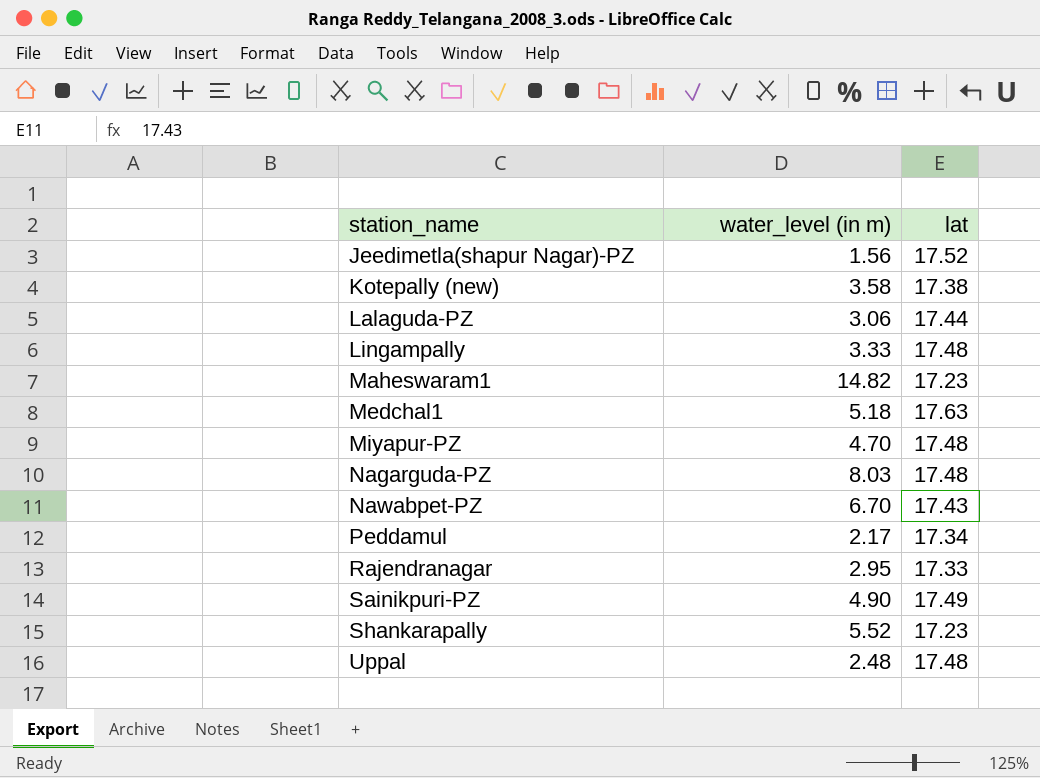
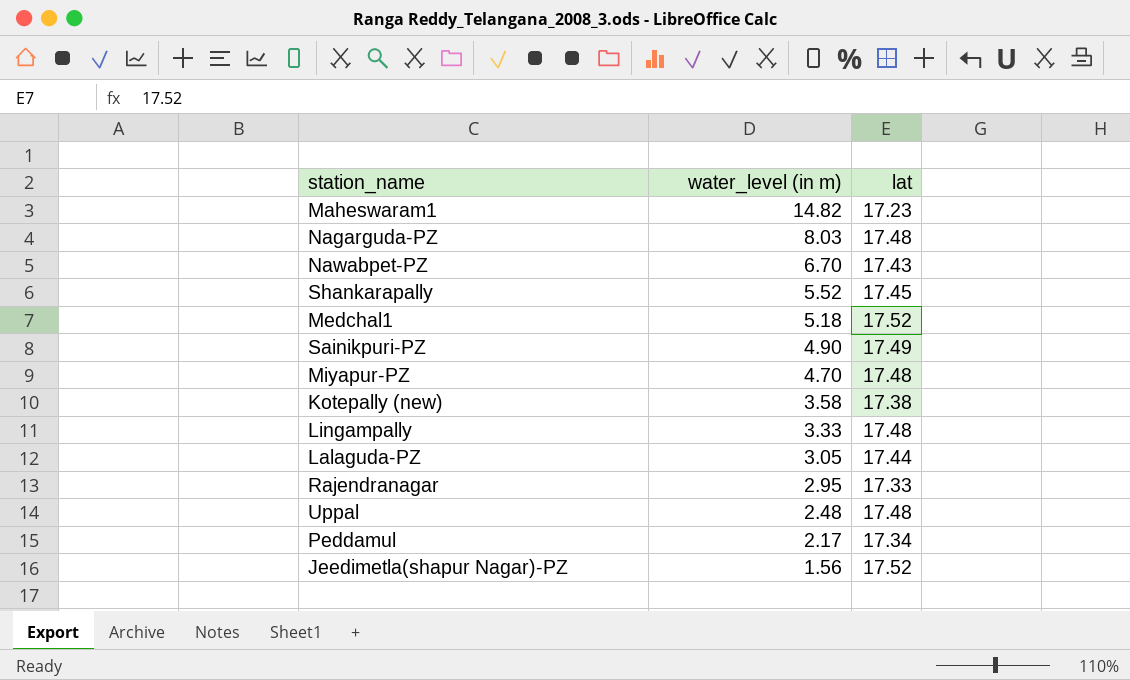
row order: station_name ascending -> water_level (in m) descending
Shankarapally | lat: 17.23 -> 17.45
Medchal1 | lat: 17.63 -> 17.52
Lalaguda-PZ | water_level (in m): 3.06 -> 3.05

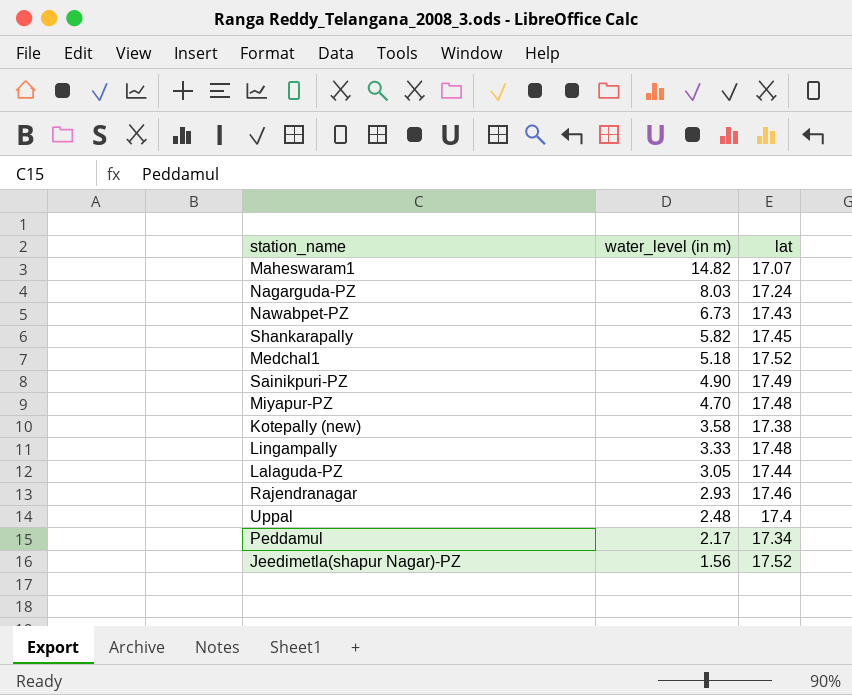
Maheswaram1 | lat: 17.23 -> 17.07
Nagarguda-PZ | lat: 17.48 -> 17.24
Nawabpet-PZ | water_level (in m): 6.70 -> 6.73
Shankarapally | water_level (in m): 5.52 -> 5.82
Rajendranagar | water_level (in m): 2.95 -> 2.93
Rajendranagar | lat: 17.33 -> 17.46
Uppal | lat: 17.48 -> 17.4

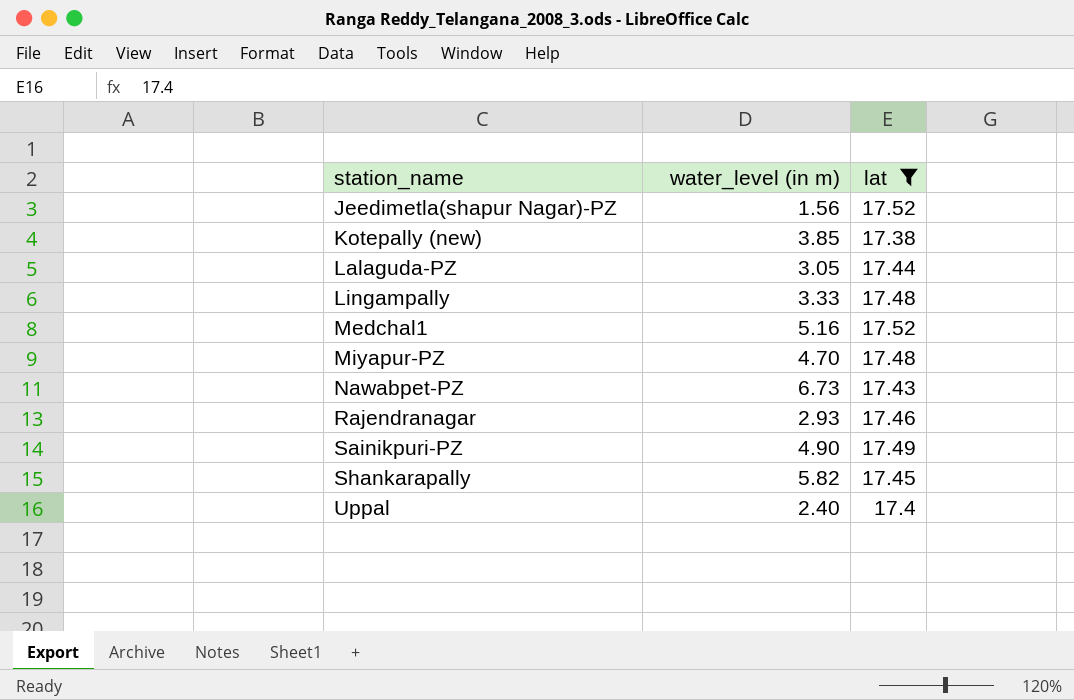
filter: none -> lat >= 17.38
row order: water_level (in m) descending -> station_name ascending
Kotepally (new) | water_level (in m): 3.58 -> 3.85
Medchal1 | water_level (in m): 5.18 -> 5.16
Uppal | water_level (in m): 2.48 -> 2.40

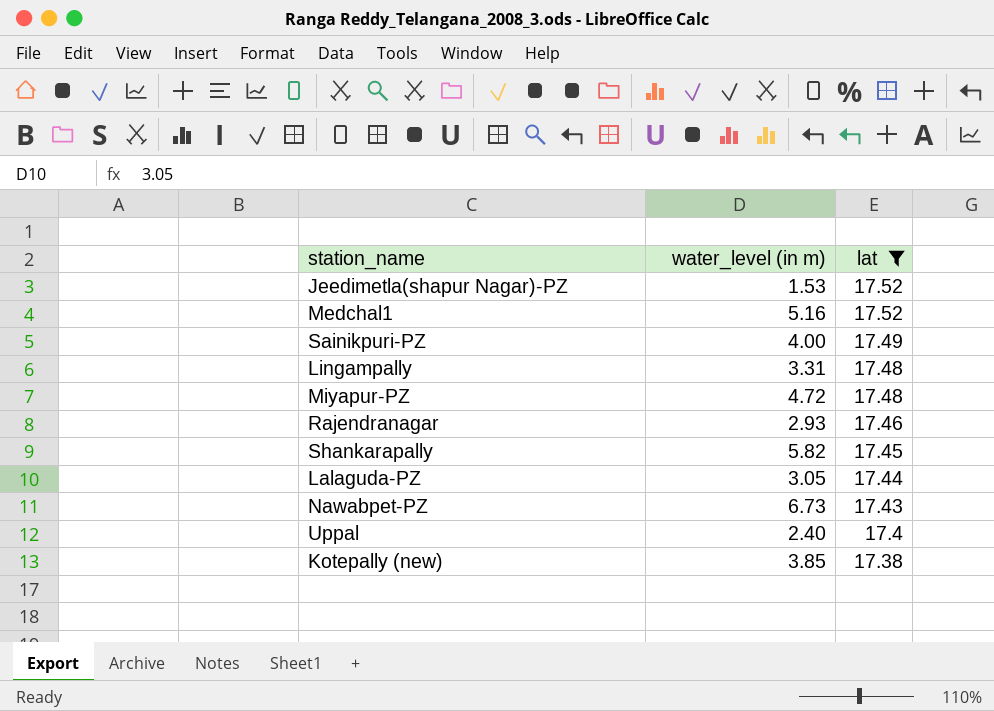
row order: station_name ascending -> lat descending
Jeedimetla(shapur Nagar)-PZ | water_level (in m): 1.56 -> 1.53
Sainikpuri-PZ | water_level (in m): 4.90 -> 4.00
Lingampally | water_level (in m): 3.33 -> 3.31
Miyapur-PZ | water_level (in m): 4.70 -> 4.72

